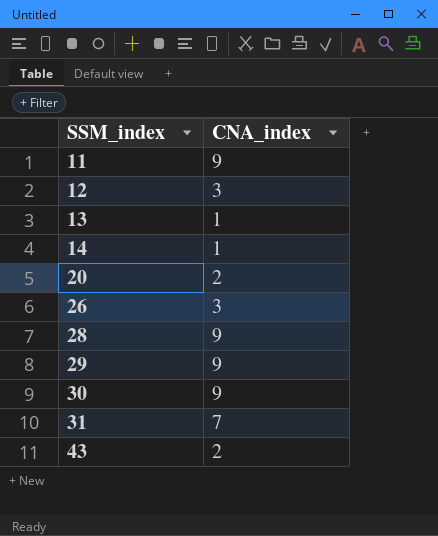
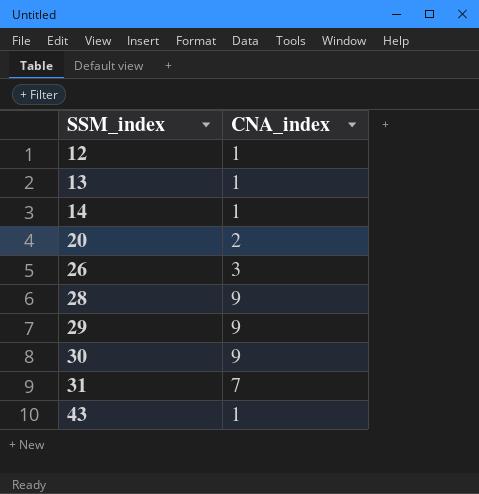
row 11: 9 -> none
12 | CNA_index: 3 -> 1
43 | CNA_index: 2 -> 1

